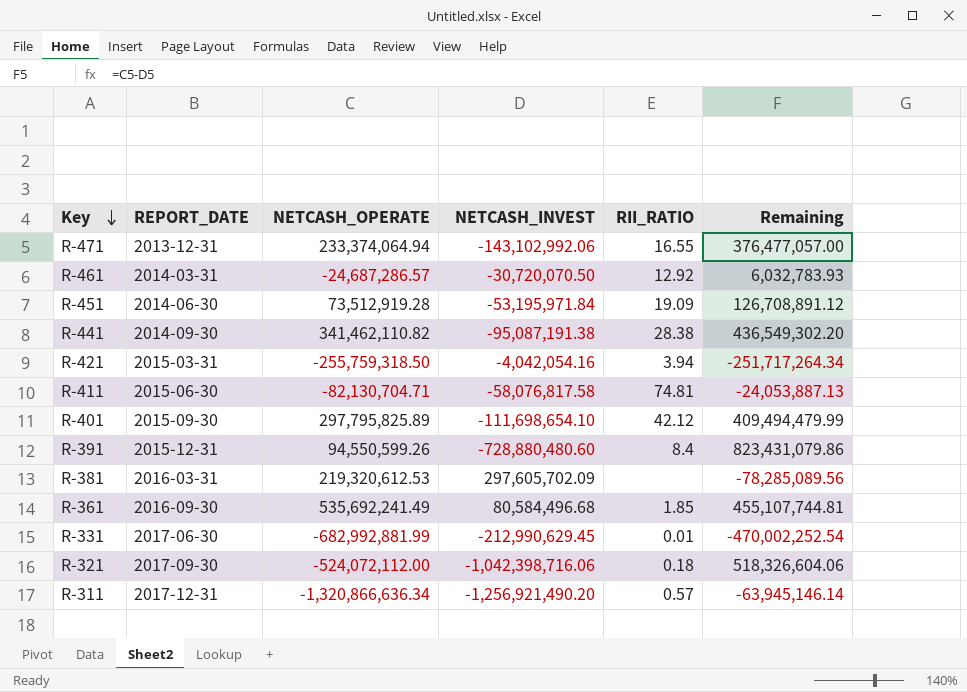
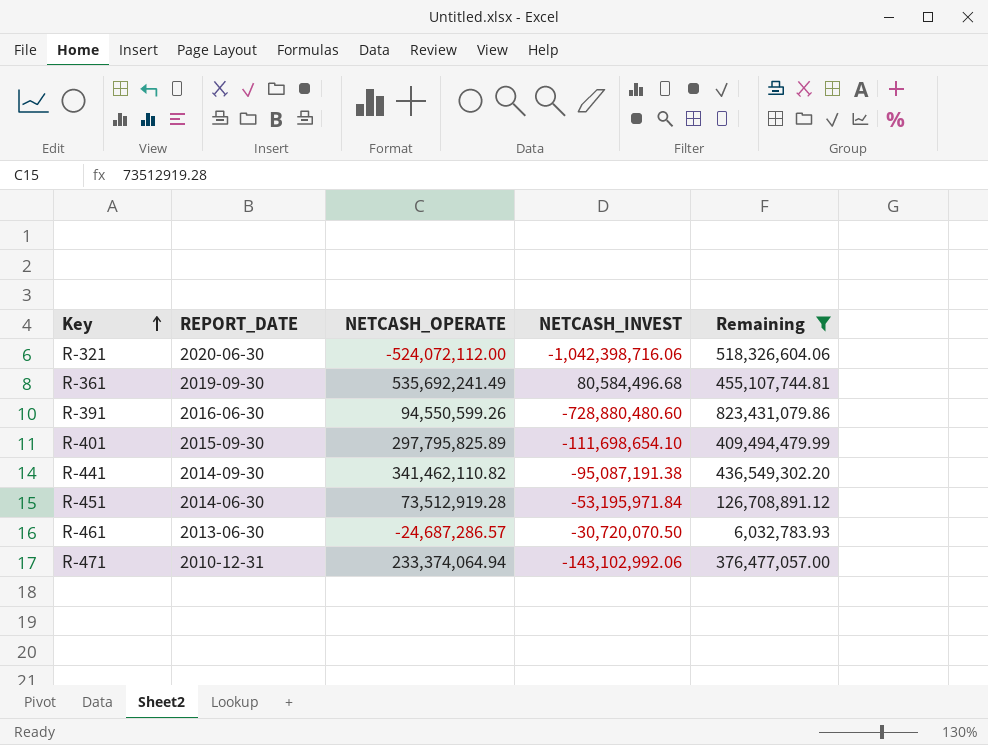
filter: none -> Remaining >= 6,032,783.93
row order: Key descending -> Key ascending
column RII_RATIO | position: 5 -> none
R-321 | REPORT_DATE: 2017-09-30 -> 2020-06-30
R-361 | REPORT_DATE: 2016-09-30 -> 2019-09-30
R-391 | REPORT_DATE: 2015-12-31 -> 2016-06-30
R-461 | REPORT_DATE: 2014-03-31 -> 2013-06-30
R-471 | REPORT_DATE: 2013-12-31 -> 2010-12-31

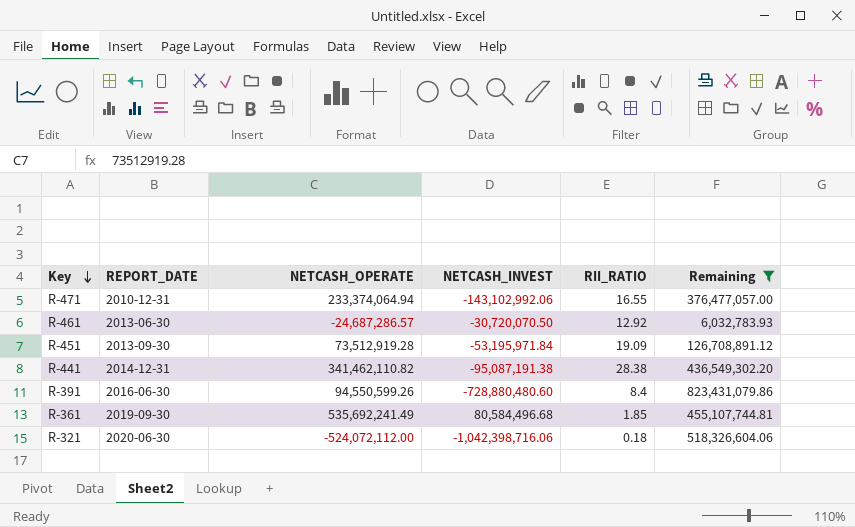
row order: Key ascending -> Key descending
column RII_RATIO | position: none -> 5
row R-401: 2015-09-30 | 297,795,825.89 | -111,698,654.10 | 409,494,479.99 -> none
R-451 | REPORT_DATE: 2014-06-30 -> 2013-09-30
R-441 | REPORT_DATE: 2014-09-30 -> 2014-12-31

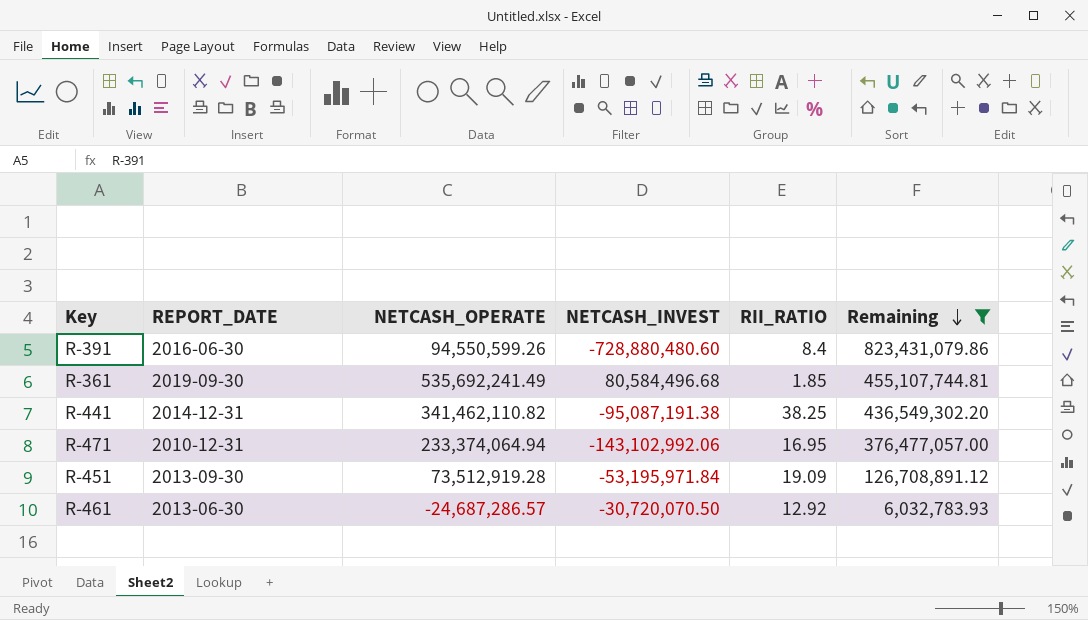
row order: Key descending -> Remaining descending
row R-321: 2020-06-30 | -524,072,112.00 | -1,042,398,716.06 | 0.18 | 518,326,604.06 -> none
R-441 | RII_RATIO: 28.38 -> 38.25
R-471 | RII_RATIO: 16.55 -> 16.95

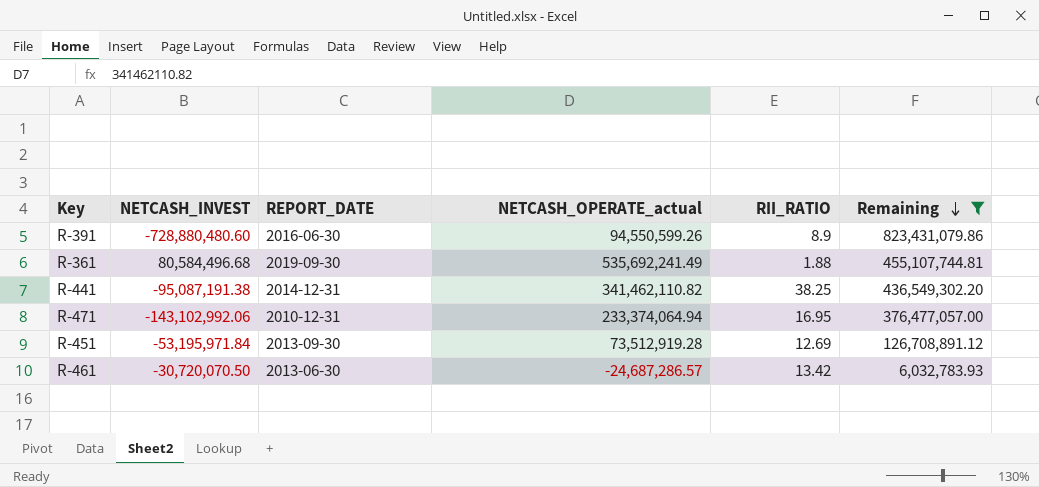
column NETCASH_INVEST | position: 4 -> 2
column name: NETCASH_OPERATE -> NETCASH_OPERATE_actual
R-391 | RII_RATIO: 8.4 -> 8.9
R-361 | RII_RATIO: 1.85 -> 1.88
R-451 | RII_RATIO: 19.09 -> 12.69
R-461 | RII_RATIO: 12.92 -> 13.42

